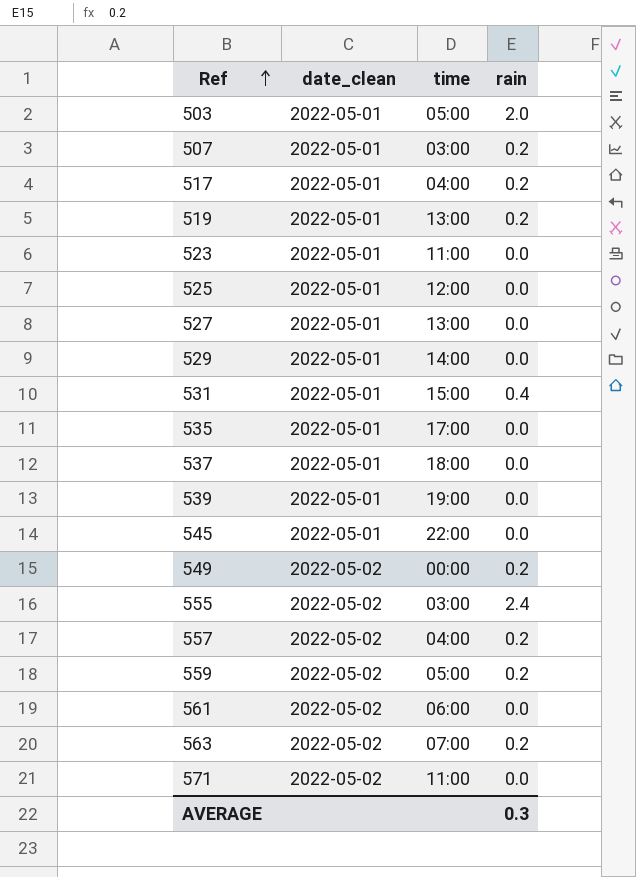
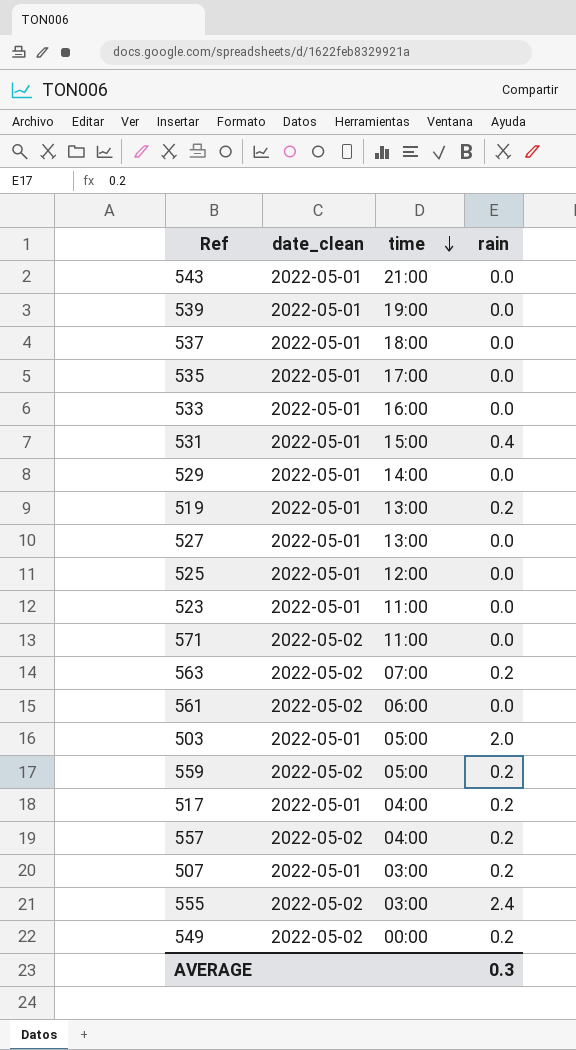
row order: Ref ascending -> time descending
row 545: 2022-05-01 | 22:00 | 0.0 -> none
row 543: none -> 2022-05-01 | 21:00 | 0.0
row 533: none -> 2022-05-01 | 16:00 | 0.0

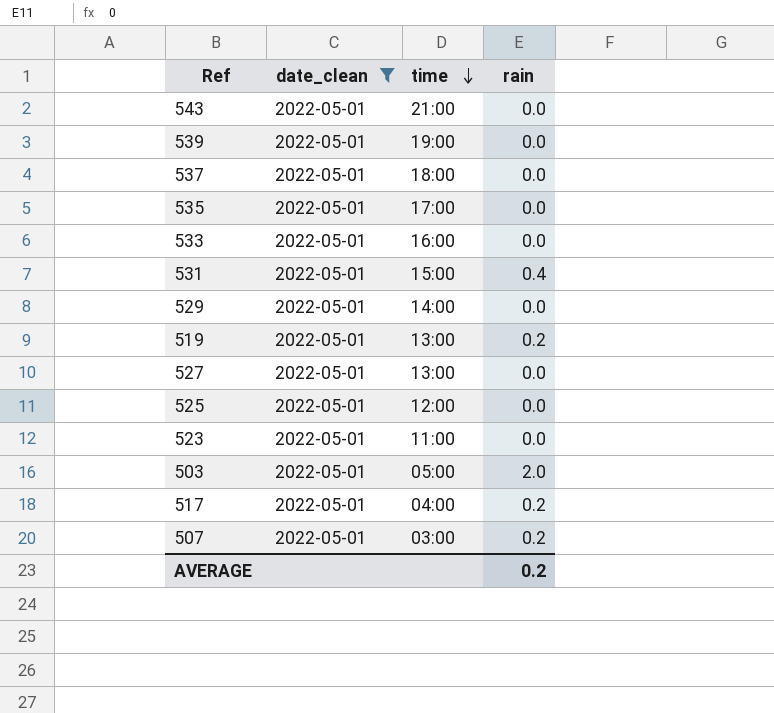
filter: none -> date_clean = 2022-05-01
AVERAGE | rain: 0.3 -> 0.2

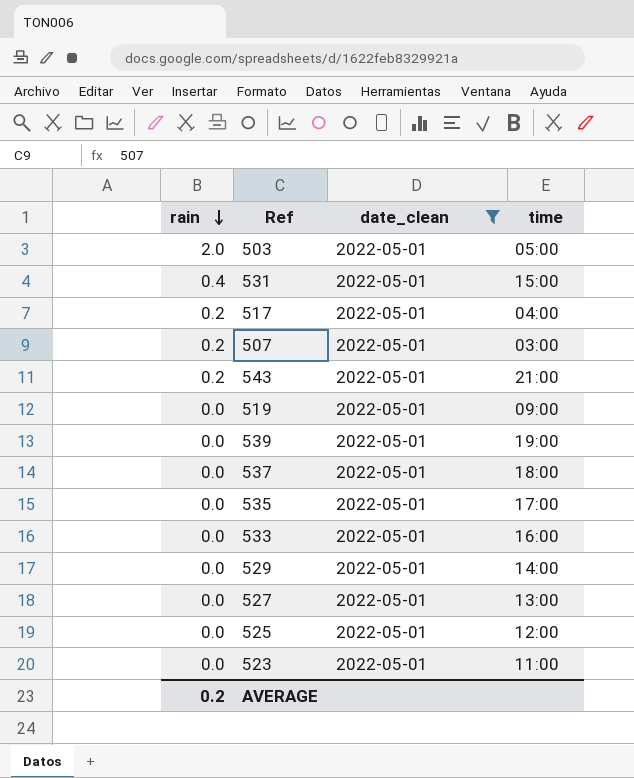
row order: time descending -> rain descending
column rain | position: 4 -> 1
543 | rain: 0.0 -> 0.2
519 | rain: 0.2 -> 0.0
519 | time: 13:00 -> 09:00

